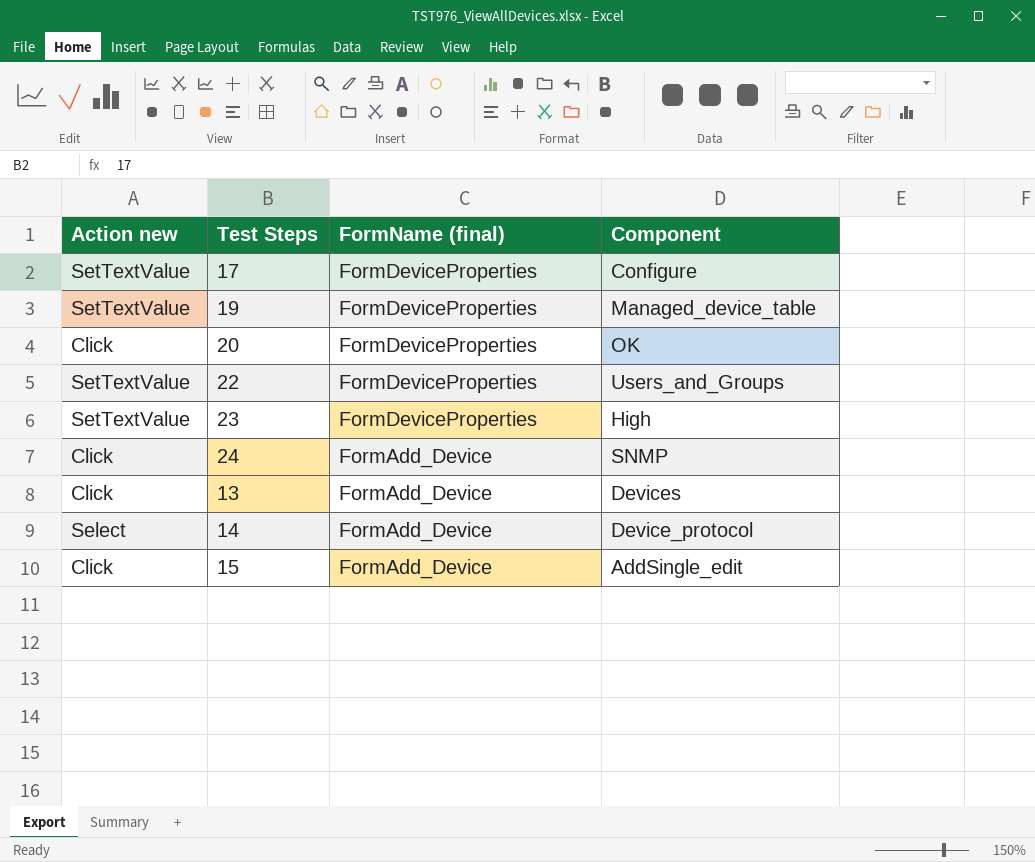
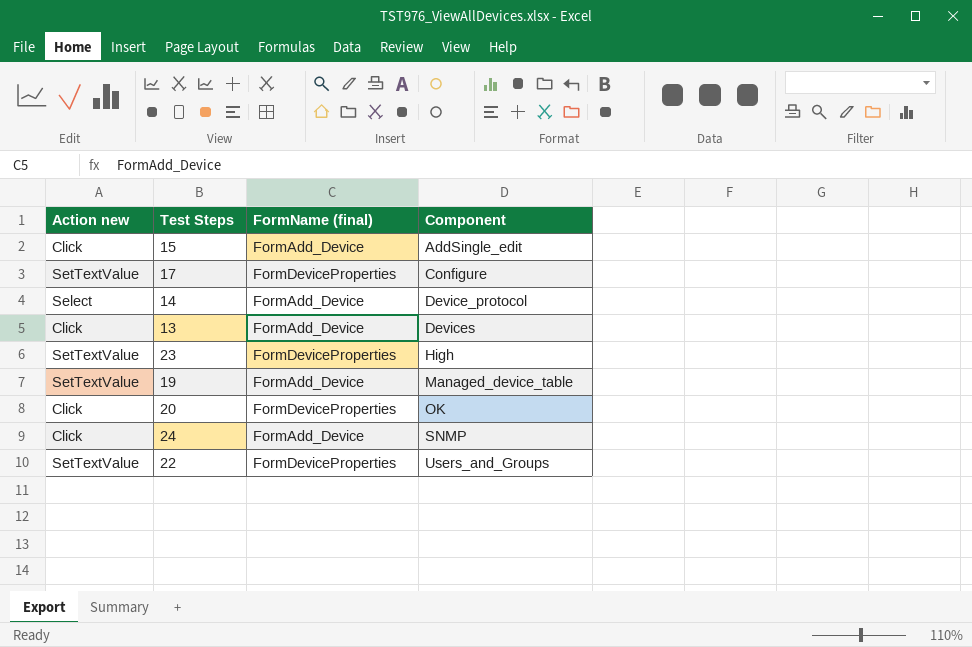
row order: FormName (final) descending -> Component ascending
19 | FormName (final): FormDeviceProperties -> FormAdd_Device

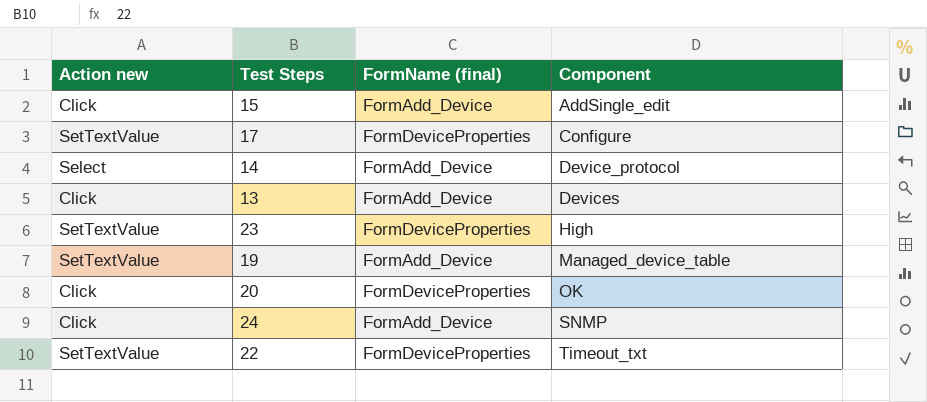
22 | Component: Users_and_Groups -> Timeout_txt

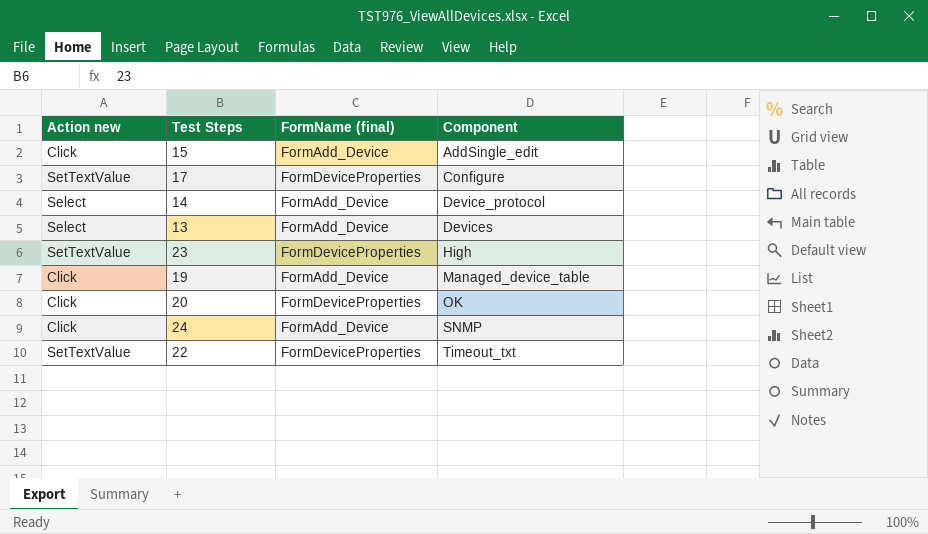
13 | Action new: Click -> Select
19 | Action new: SetTextValue -> Click

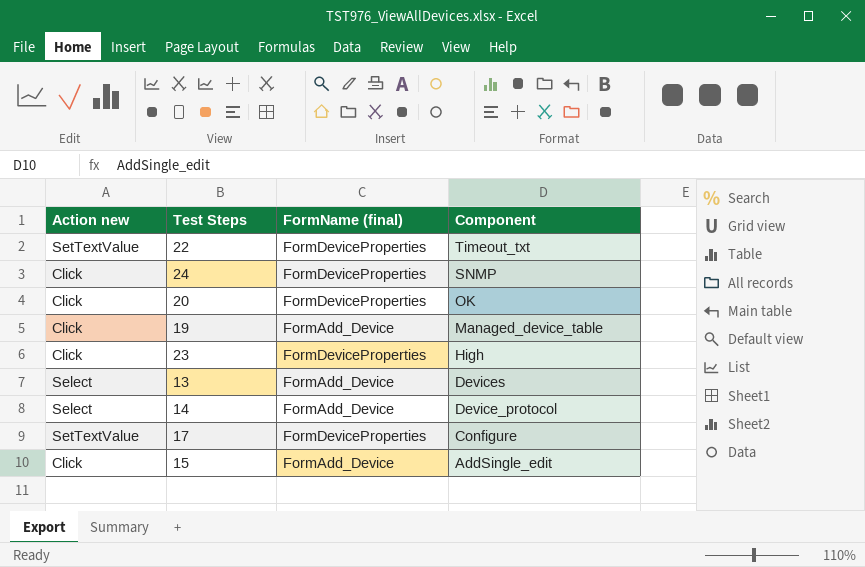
row order: Component ascending -> Component descending
24 | FormName (final): FormAdd_Device -> FormDeviceProperties
23 | Action new: SetTextValue -> Click

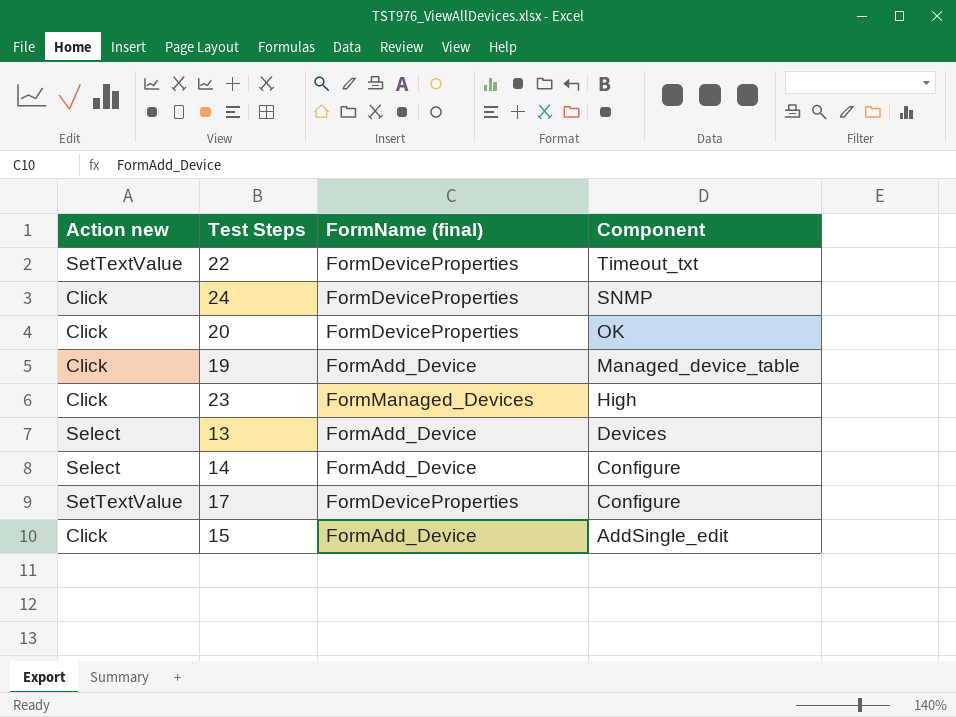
23 | FormName (final): FormDeviceProperties -> FormManaged_Devices
14 | Component: Device_protocol -> Configure

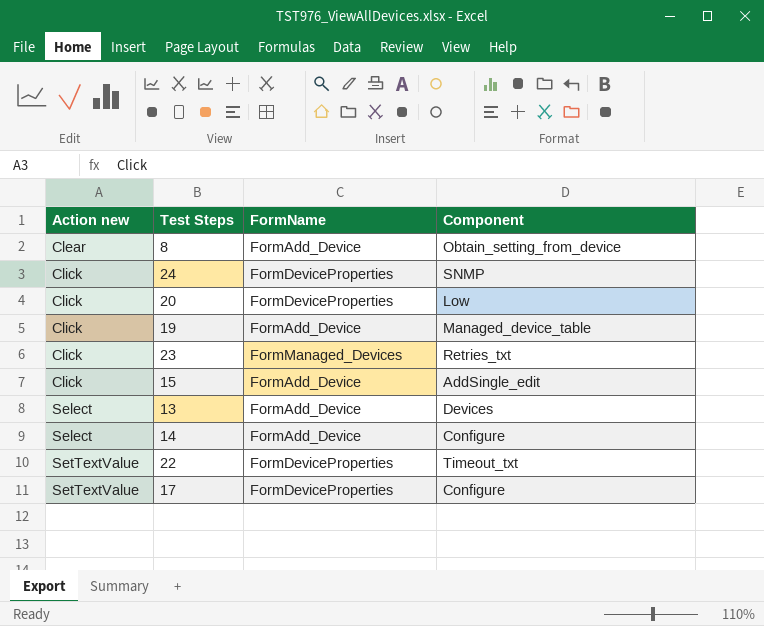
row order: Component descending -> Action new ascending
column name: FormName (final) -> FormName
row 8: none -> Clear | FormAdd_Device | Obtain_setting_from_device
20 | Component: OK -> Low
23 | Component: High -> Retries_txt

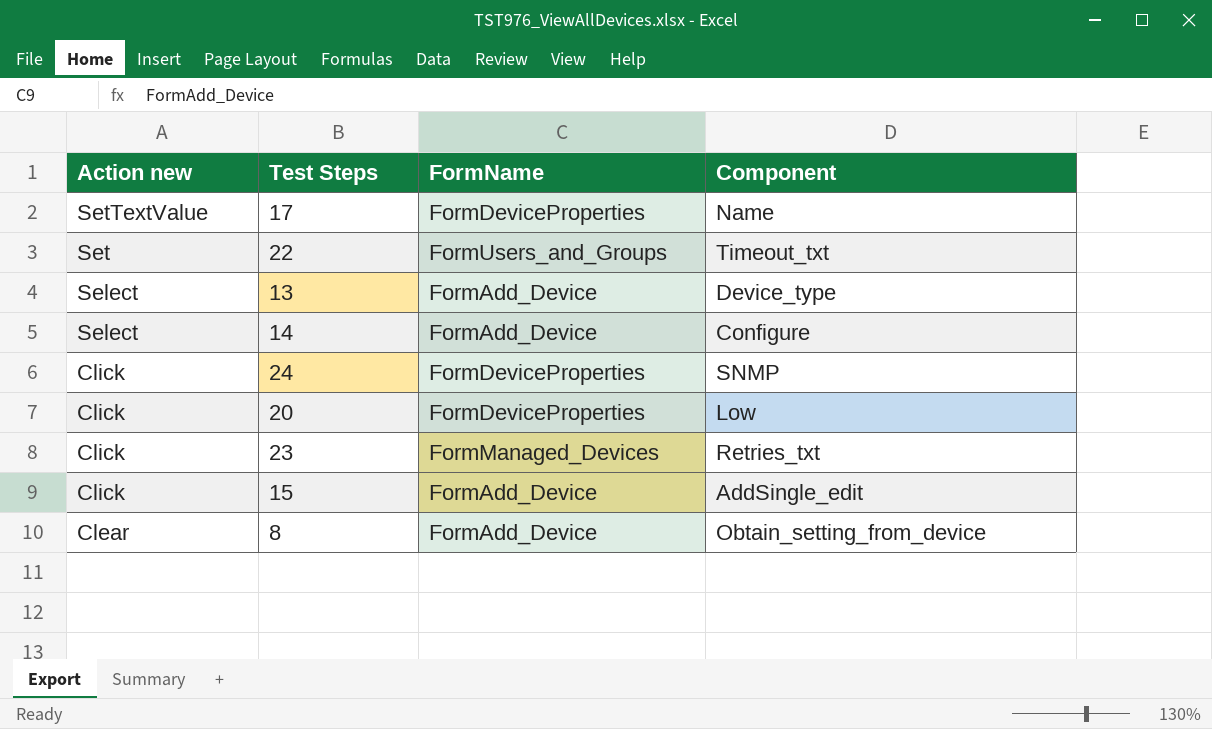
row order: Action new ascending -> Action new descending
row 19: Click | FormAdd_Device | Managed_device_table -> none
17 | Component: Configure -> Name
22 | Action new: SetTextValue -> Set
22 | FormName: FormDeviceProperties -> FormUsers_and_Groups
13 | Component: Devices -> Device_type

